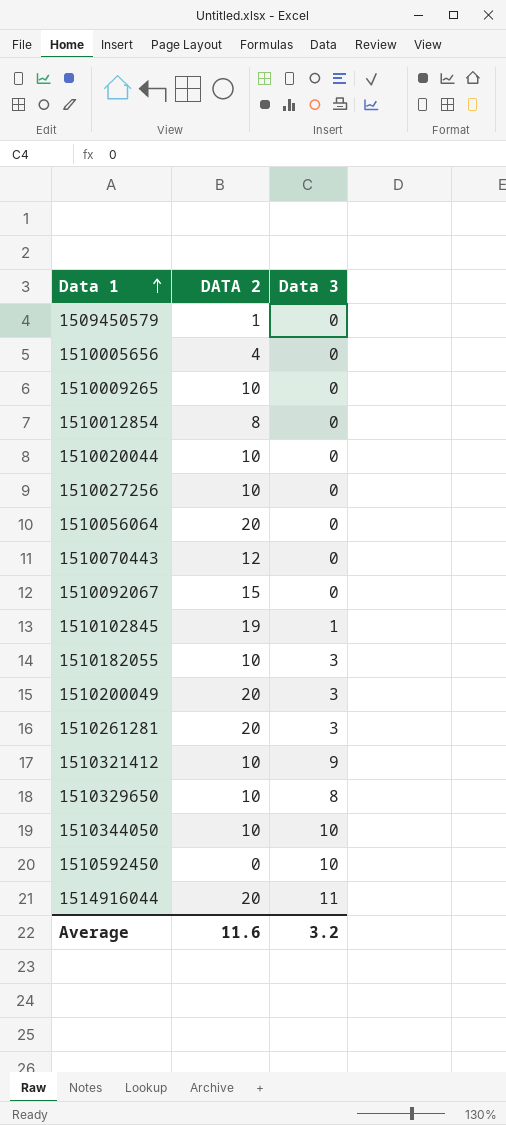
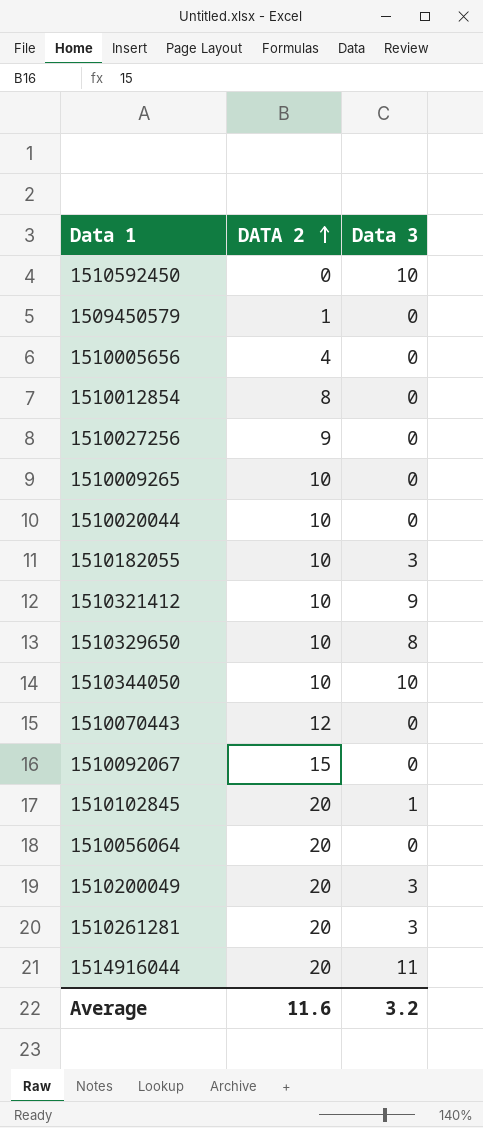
row order: Data 1 ascending -> DATA 2 ascending
1510027256 | DATA 2: 10 -> 9
1510102845 | DATA 2: 19 -> 20

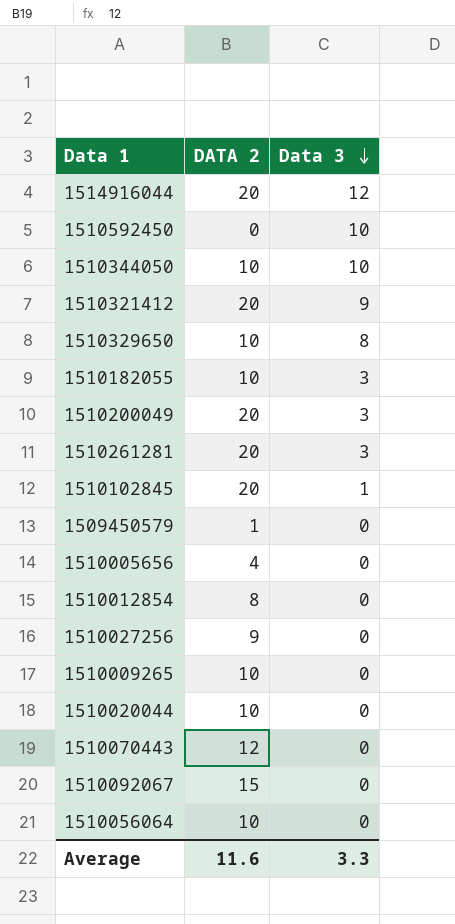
row order: DATA 2 ascending -> Data 3 descending
1514916044 | Data 3: 11 -> 12
1510321412 | DATA 2: 10 -> 20
1510056064 | DATA 2: 20 -> 10
Average | Data 3: 3.2 -> 3.3

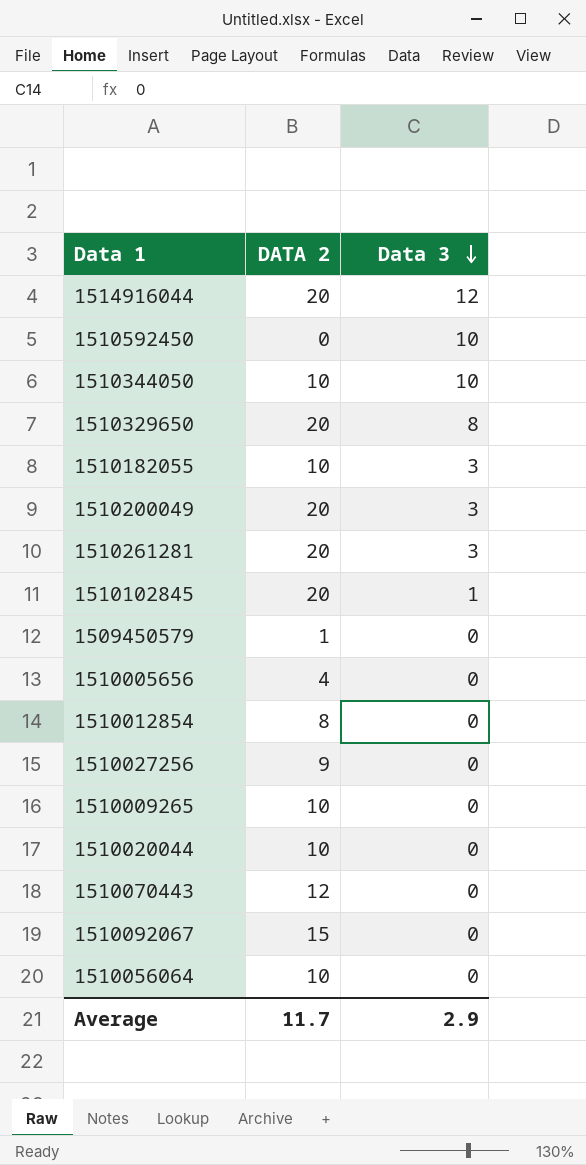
row 1510321412: 20 | 9 -> none
1510329650 | DATA 2: 10 -> 20
Average | DATA 2: 11.6 -> 11.7
Average | Data 3: 3.3 -> 2.9

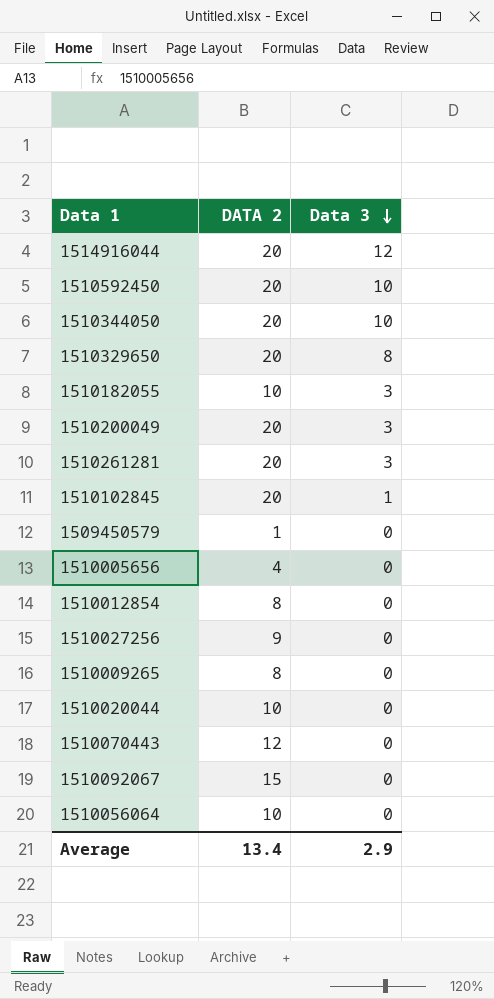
1510592450 | DATA 2: 0 -> 20
1510344050 | DATA 2: 10 -> 20
1510009265 | DATA 2: 10 -> 8
Average | DATA 2: 11.7 -> 13.4

